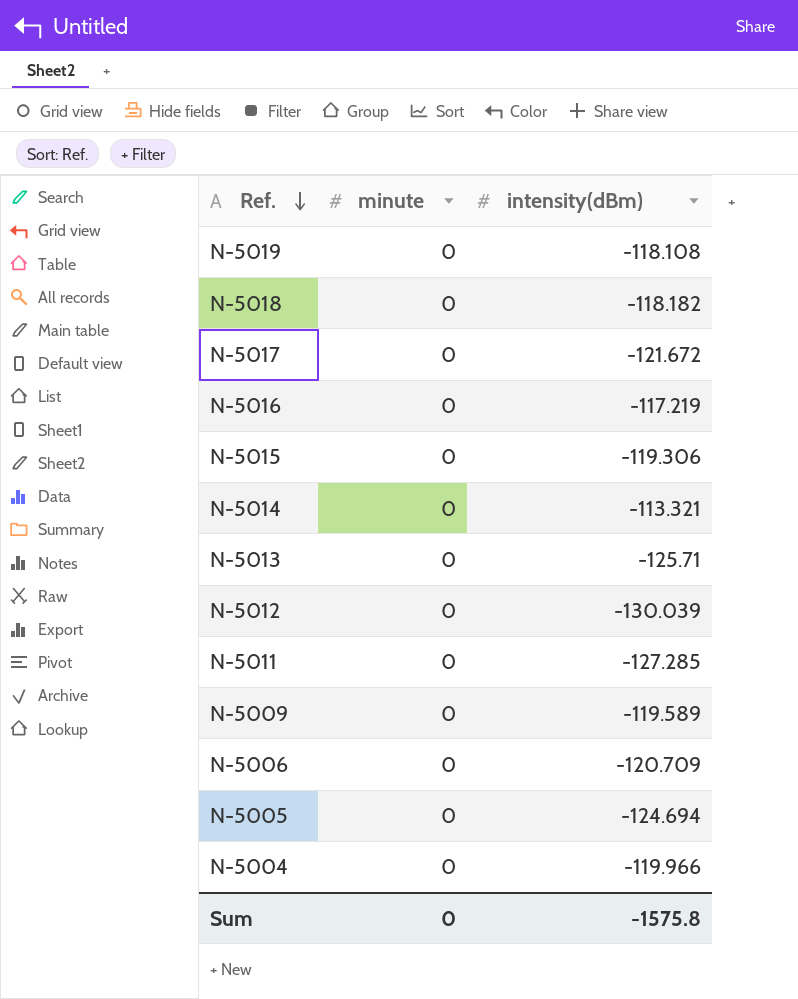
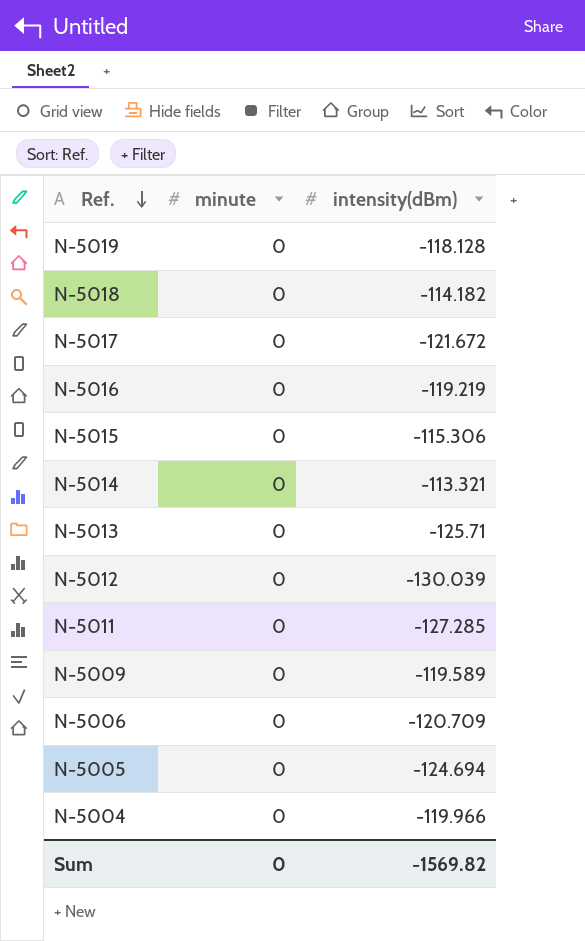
N-5019 | intensity(dBm): -118.108 -> -118.128
N-5018 | intensity(dBm): -118.182 -> -114.182
N-5016 | intensity(dBm): -117.219 -> -119.219
N-5015 | intensity(dBm): -119.306 -> -115.306
Sum | intensity(dBm): -1575.8 -> -1569.82

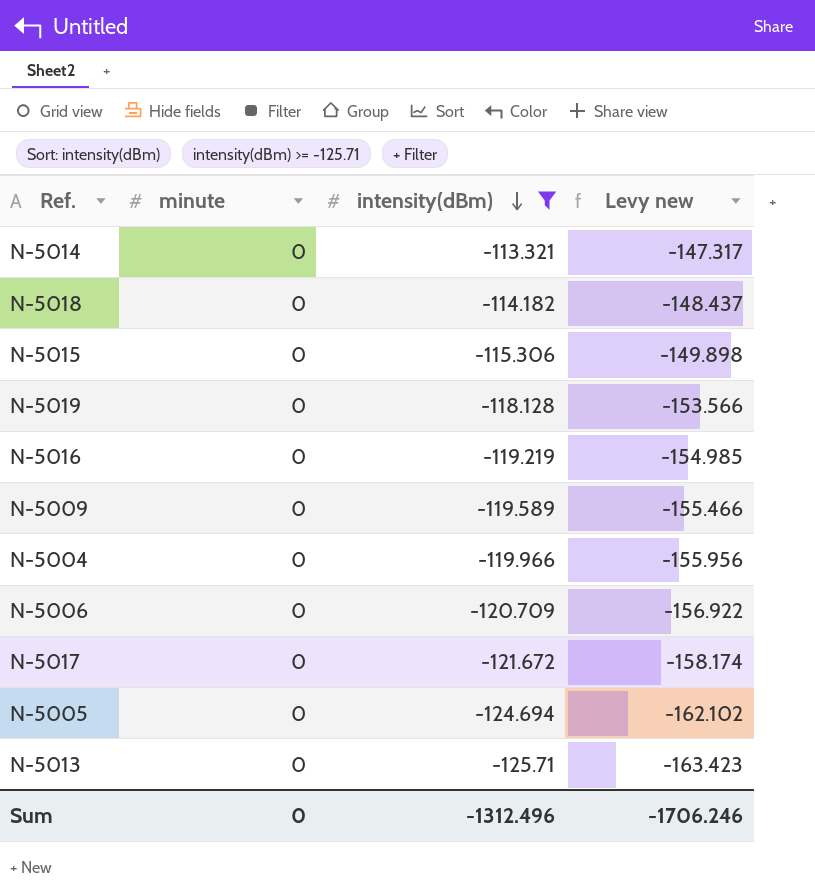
filter: none -> intensity(dBm) >= -125.71
row order: Ref. descending -> intensity(dBm) descending
column Levy new | formula: none -> [intensity(dBm)] * 1.3
Sum | intensity(dBm): -1569.82 -> -1312.496

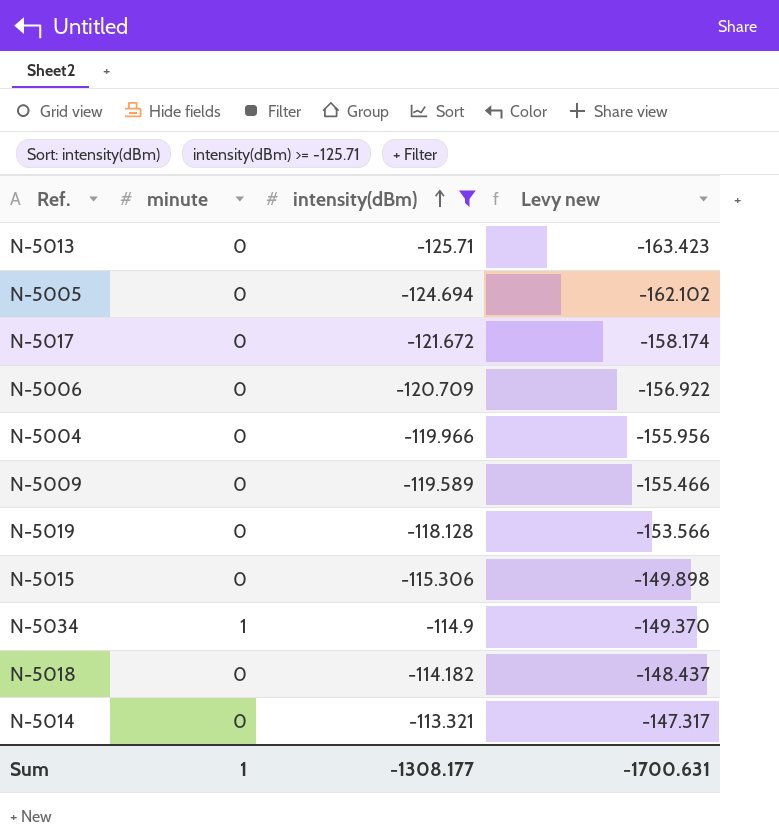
row order: intensity(dBm) descending -> intensity(dBm) ascending
row N-5016: 0 | -119.219 | -154.985 -> none
row N-5034: none -> 1 | -114.9 | -149.370
Sum | minute: 0 -> 1
Sum | intensity(dBm): -1312.496 -> -1308.177
Sum | Levy new: -1706.246 -> -1700.631

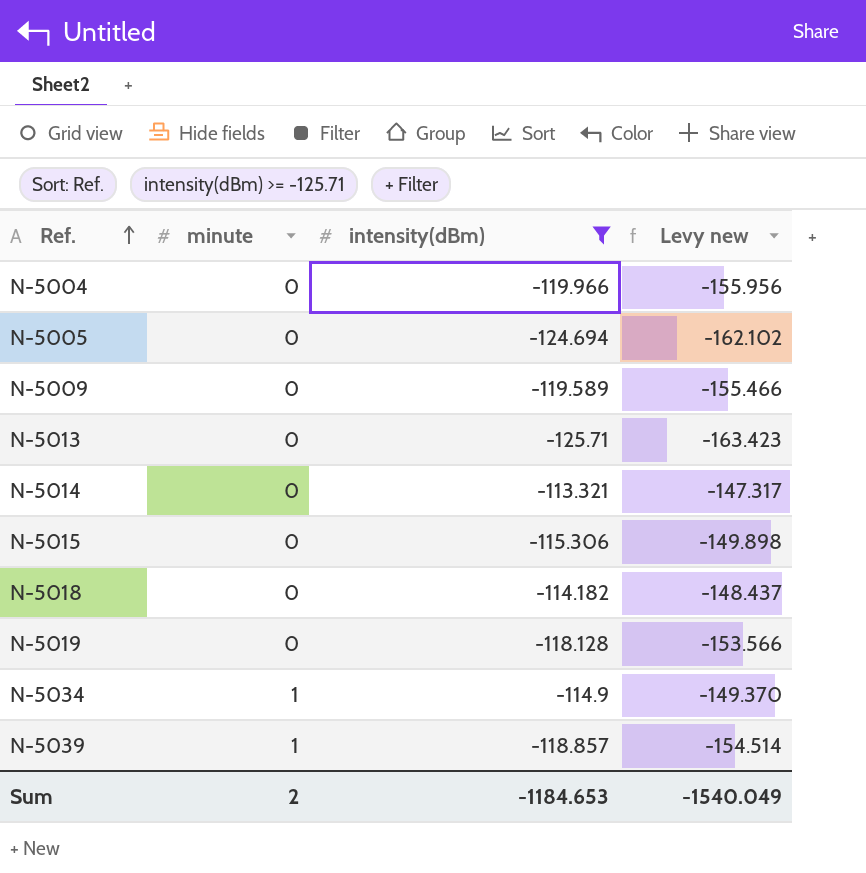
row order: intensity(dBm) ascending -> Ref. ascending
row N-5017: 0 | -121.672 | -158.174 -> none
row N-5006: 0 | -120.709 | -156.922 -> none
row N-5039: none -> 1 | -118.857 | -154.514
Sum | minute: 1 -> 2
Sum | intensity(dBm): -1308.177 -> -1184.653
Sum | Levy new: -1700.631 -> -1540.049

